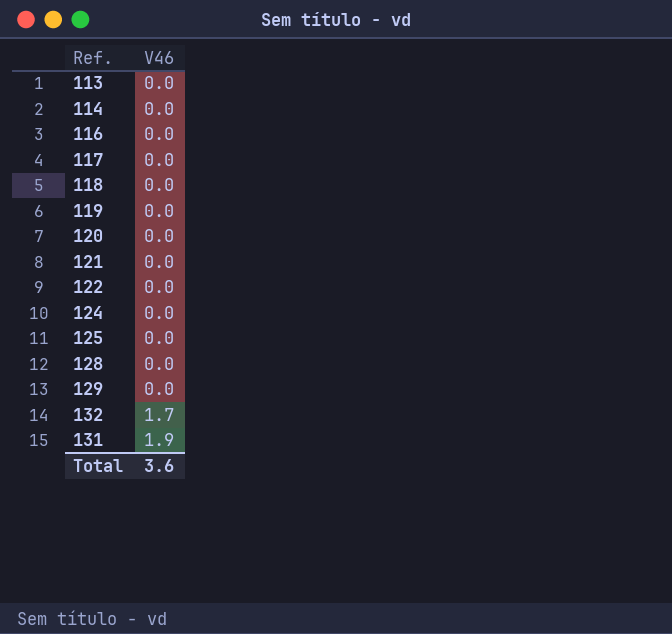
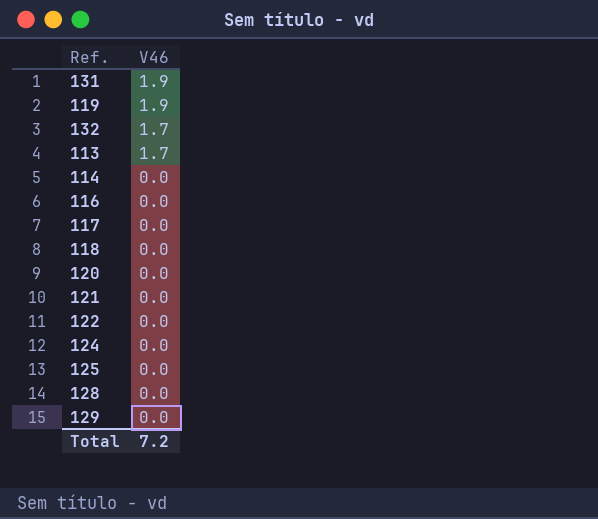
row order: V46 ascending -> V46 descending
119 | V46: 0.0 -> 1.9
113 | V46: 0.0 -> 1.7
Total | V46: 3.6 -> 7.2

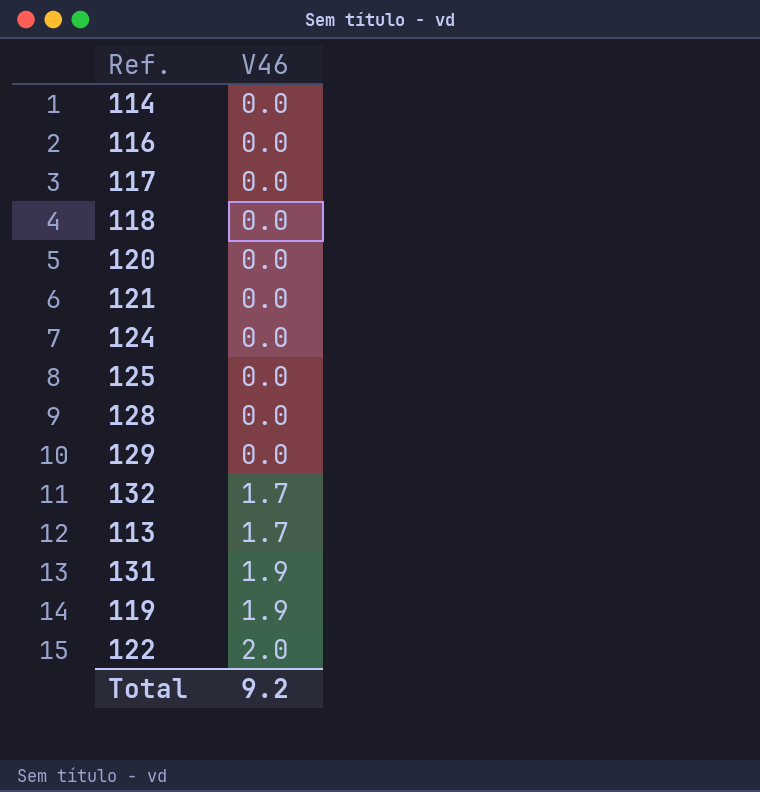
row order: V46 descending -> V46 ascending
122 | V46: 0.0 -> 2.0
Total | V46: 7.2 -> 9.2

